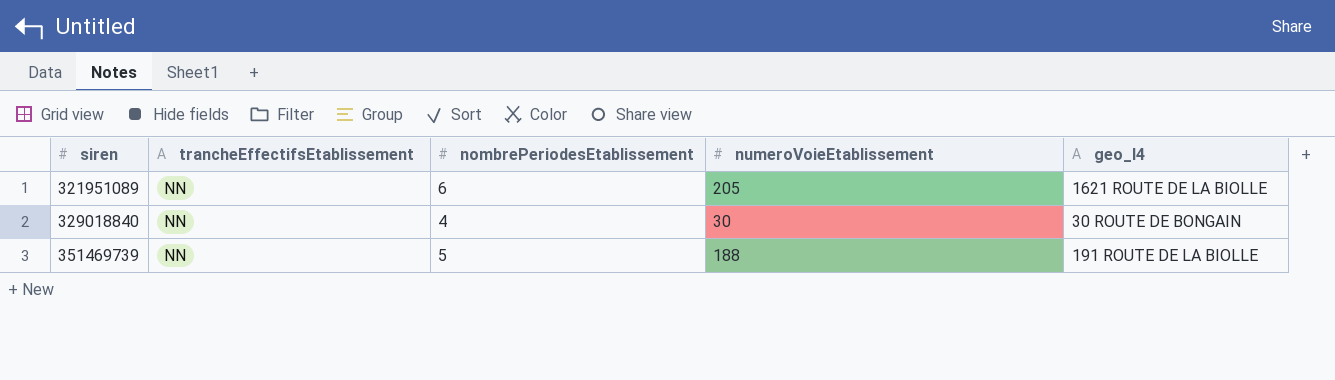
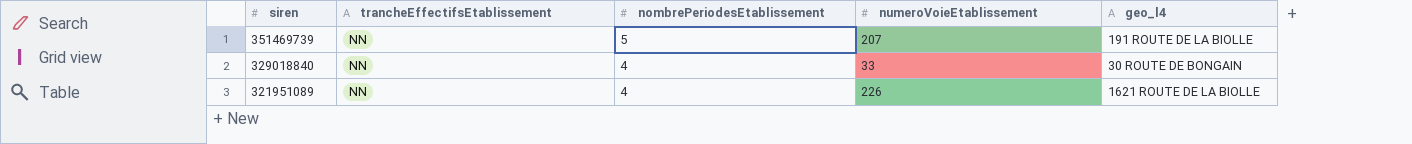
row order: siren ascending -> siren descending
351469739 | numeroVoieEtablissement: 188 -> 207
329018840 | numeroVoieEtablissement: 30 -> 33
321951089 | nombrePeriodesEtablissement: 6 -> 4
321951089 | numeroVoieEtablissement: 205 -> 226

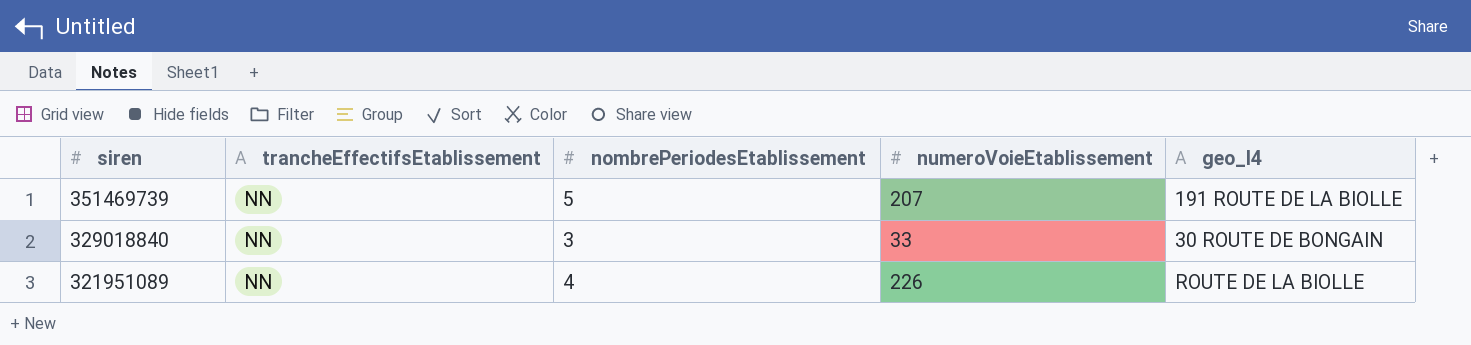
329018840 | nombrePeriodesEtablissement: 4 -> 3
321951089 | geo_l4: 1621 ROUTE DE LA BIOLLE -> ROUTE DE LA BIOLLE

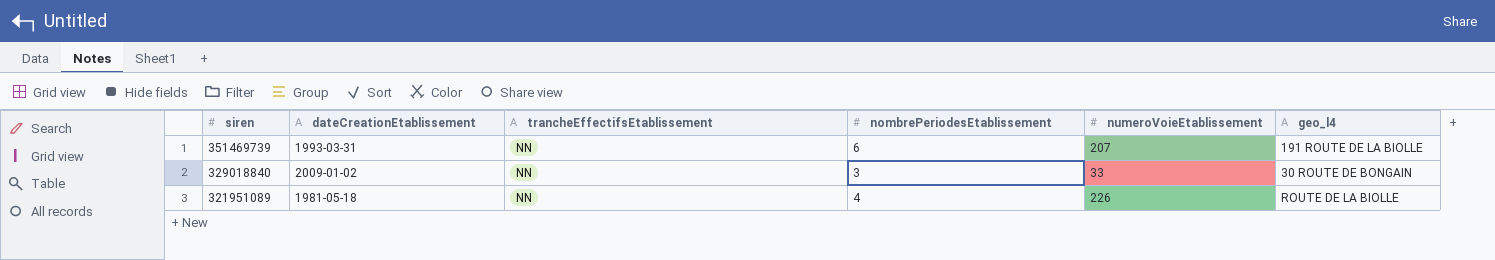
column dateCreationEtablissement | position: none -> 2
351469739 | nombrePeriodesEtablissement: 5 -> 6

